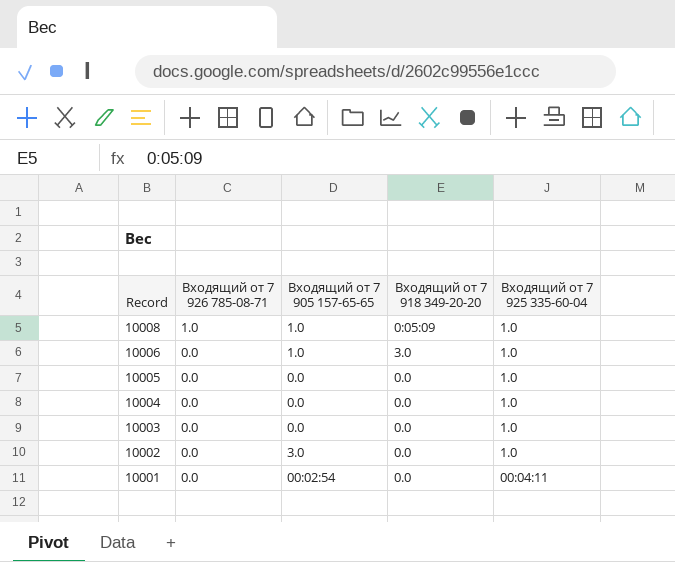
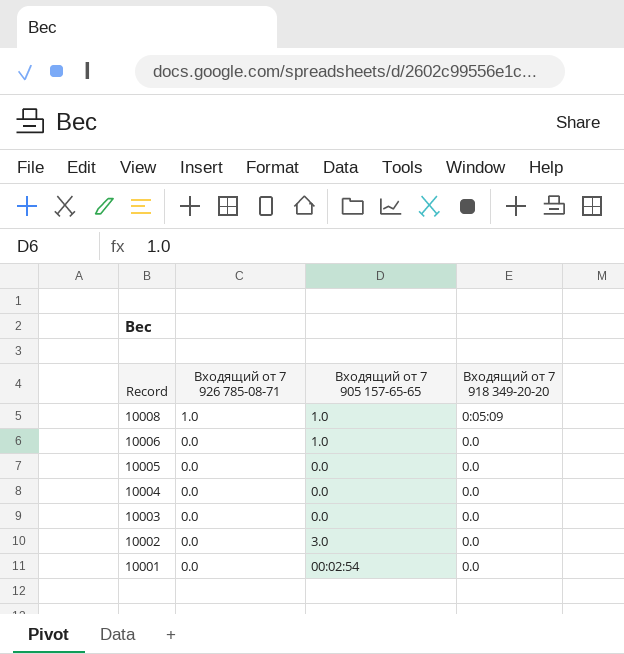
column Входящий от 7 925 335-60-04 | position: 5 -> none
10006 | Входящий от 7 918 349-20-20: 3.0 -> 0.0

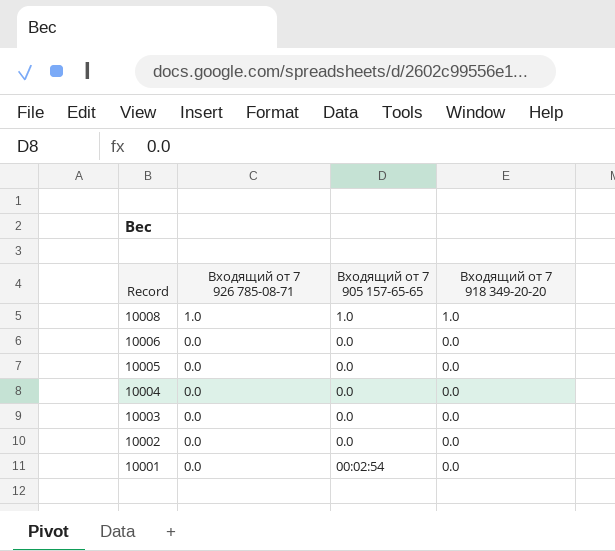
10008 | Входящий от 7 918 349-20-20: 0:05:09 -> 1.0
10006 | Входящий от 7 905 157-65-65: 1.0 -> 0.0
10002 | Входящий от 7 905 157-65-65: 3.0 -> 0.0

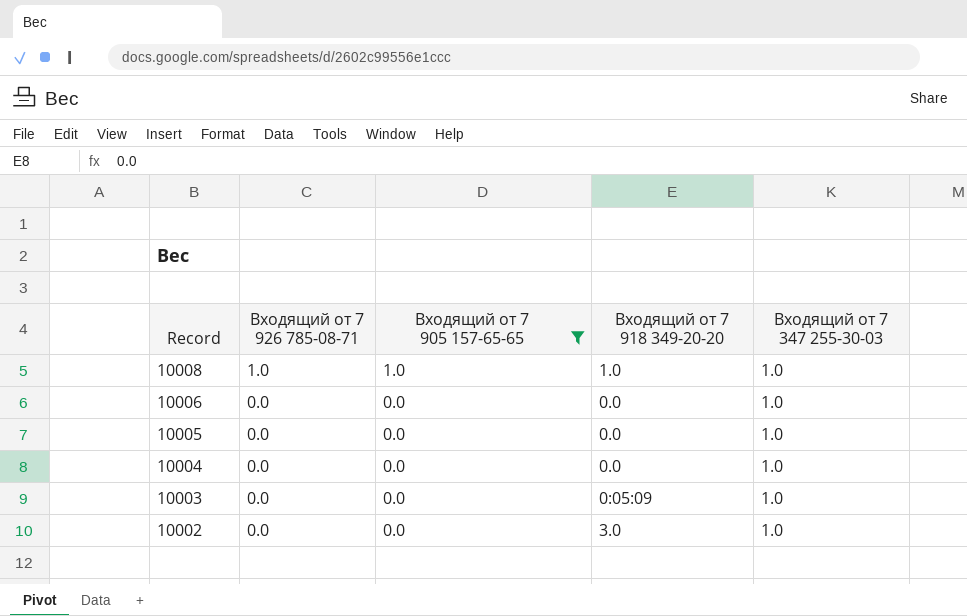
filter: none -> Входящий от 7 905 157-65-65 != 00:02:54
column Входящий от 7 347 255-30-03 | position: none -> 5
10003 | Входящий от 7 918 349-20-20: 0.0 -> 0:05:09
10002 | Входящий от 7 918 349-20-20: 0.0 -> 3.0

